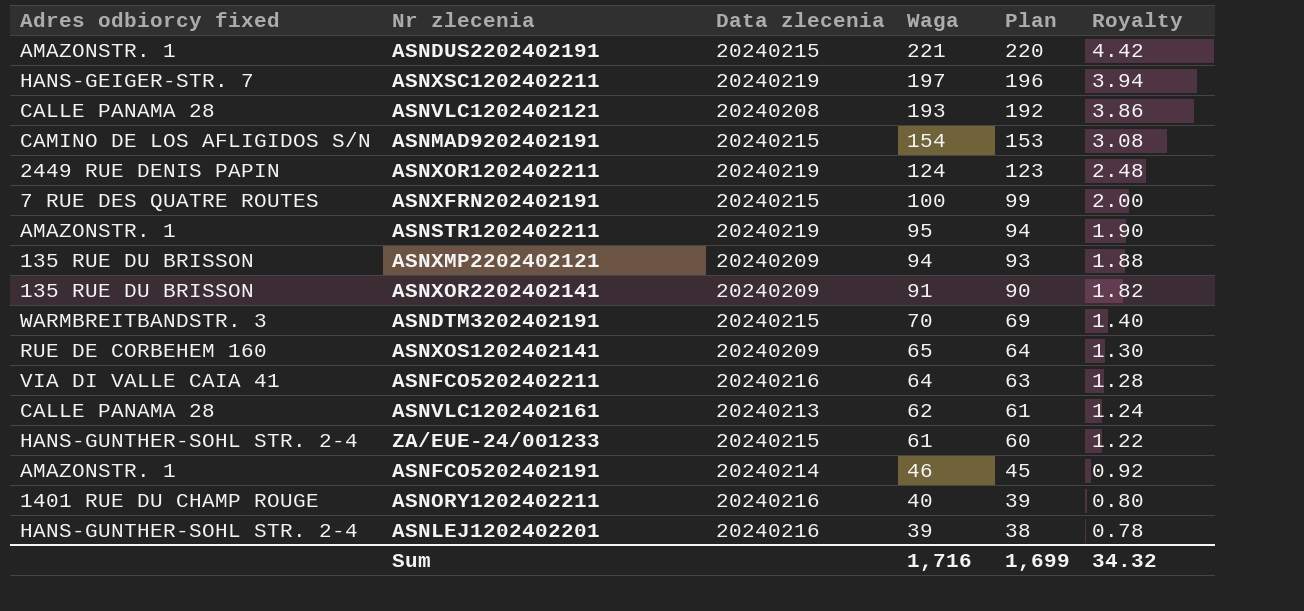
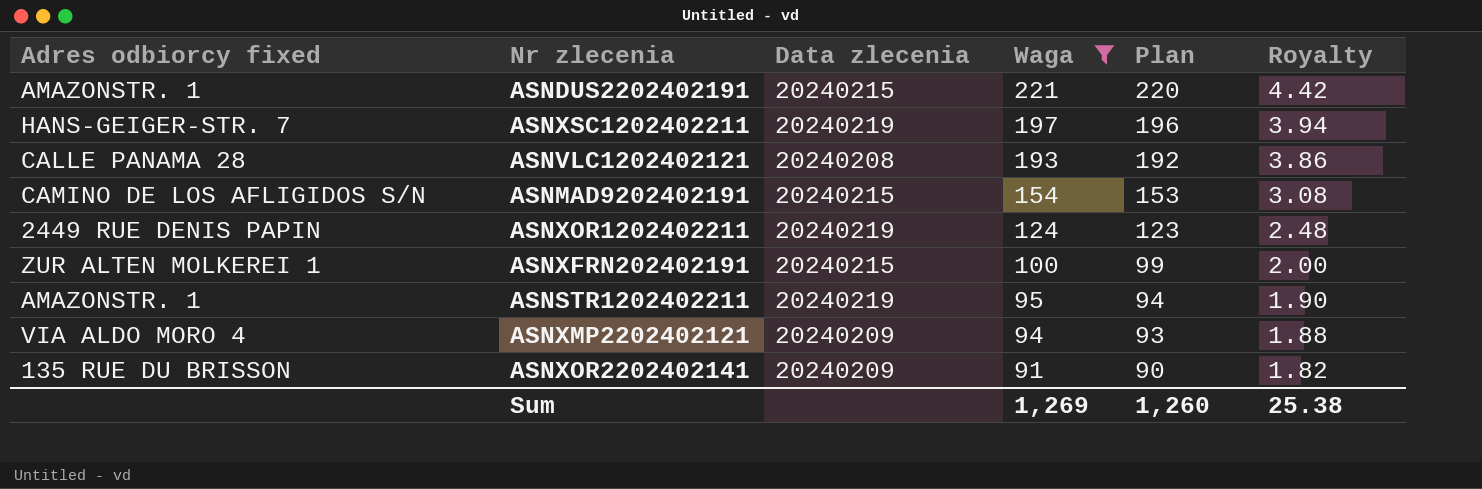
filter: none -> Waga >= 91
ASNXFRN202402191 | Adres odbiorcy fixed: 7 RUE DES QUATRE ROUTES -> ZUR ALTEN MOLKEREI 1
ASNXMP2202402121 | Adres odbiorcy fixed: 135 RUE DU BRISSON -> VIA ALDO MORO 4
Sum | Waga: 1,716 -> 1,269
Sum | Plan: 1,699 -> 1,260
Sum | Royalty: 34.32 -> 25.38

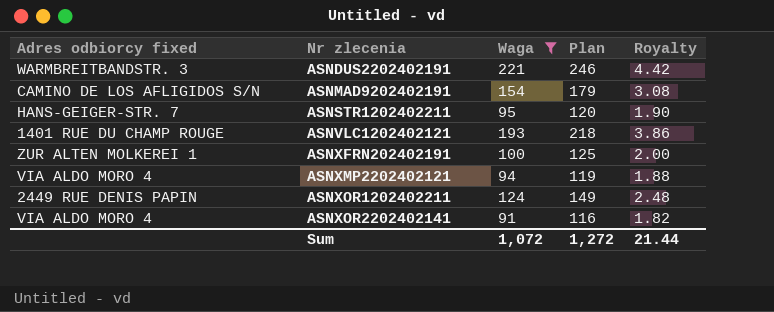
row order: Waga descending -> Nr zlecenia ascending
column Data zlecenia | position: 3 -> none
column Plan | formula: [Waga] - 1 -> [Waga] + 25
row ASNXSC1202402211: HANS-GEIGER-STR. 7 | 20240219 | 197 | 196 | 3.94 -> none
ASNDUS2202402191 | Adres odbiorcy fixed: AMAZONSTR. 1 -> WARMBREITBANDSTR. 3
ASNSTR1202402211 | Adres odbiorcy fixed: AMAZONSTR. 1 -> HANS-GEIGER-STR. 7
ASNVLC1202402121 | Adres odbiorcy fixed: CALLE PANAMA 28 -> 1401 RUE DU CHAMP ROUGE
ASNXOR2202402141 | Adres odbiorcy fixed: 135 RUE DU BRISSON -> VIA ALDO MORO 4
Sum | Waga: 1,269 -> 1,072
Sum | Plan: 1,260 -> 1,272
Sum | Royalty: 25.38 -> 21.44

